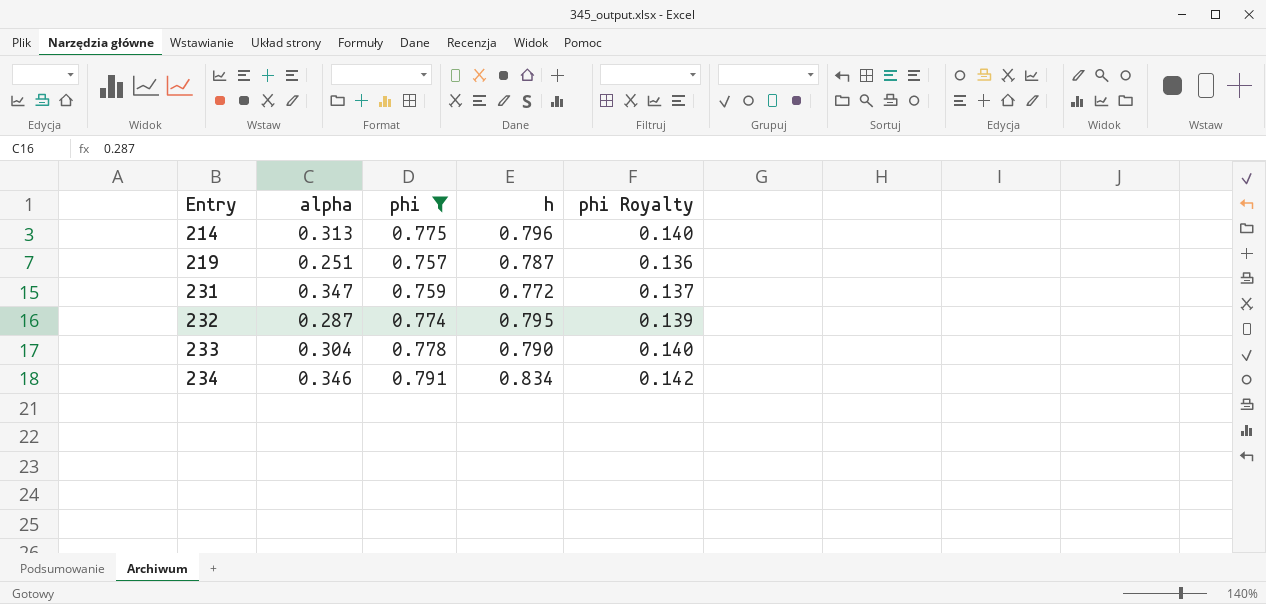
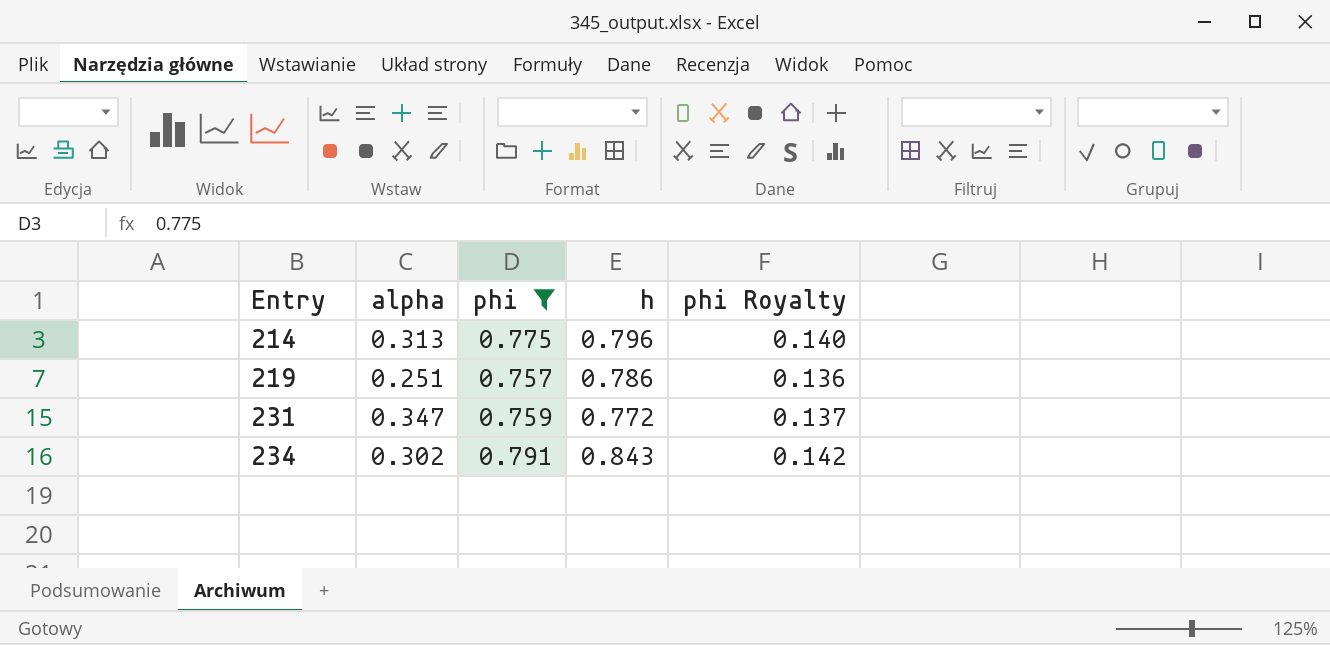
row 232: 0.287 | 0.774 | 0.795 | 0.139 -> none
row 233: 0.304 | 0.778 | 0.790 | 0.140 -> none
219 | h: 0.787 -> 0.786
234 | alpha: 0.346 -> 0.302
234 | h: 0.834 -> 0.843

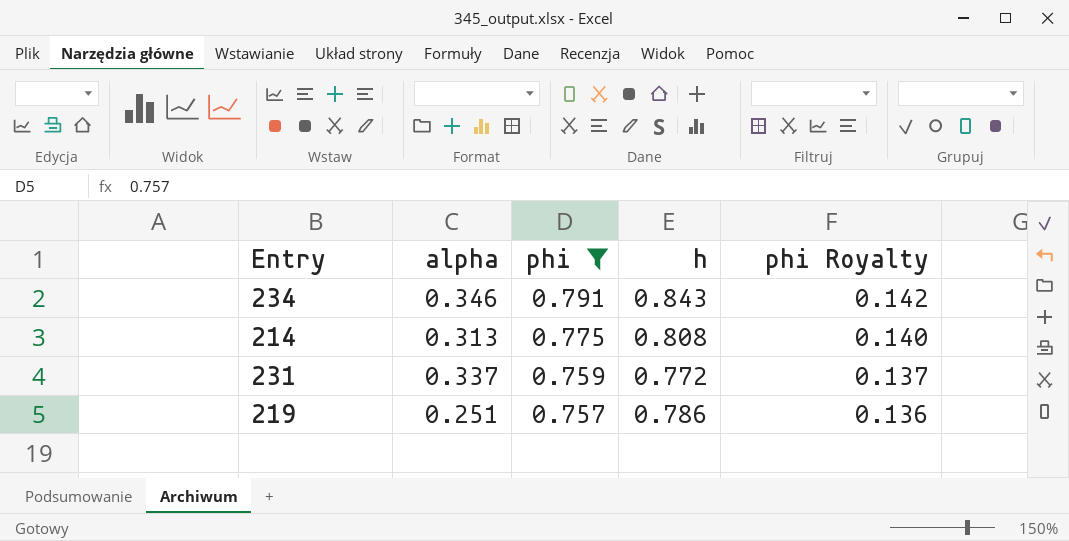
row order: Entry ascending -> phi descending
234 | alpha: 0.302 -> 0.346
214 | h: 0.796 -> 0.808
231 | alpha: 0.347 -> 0.337

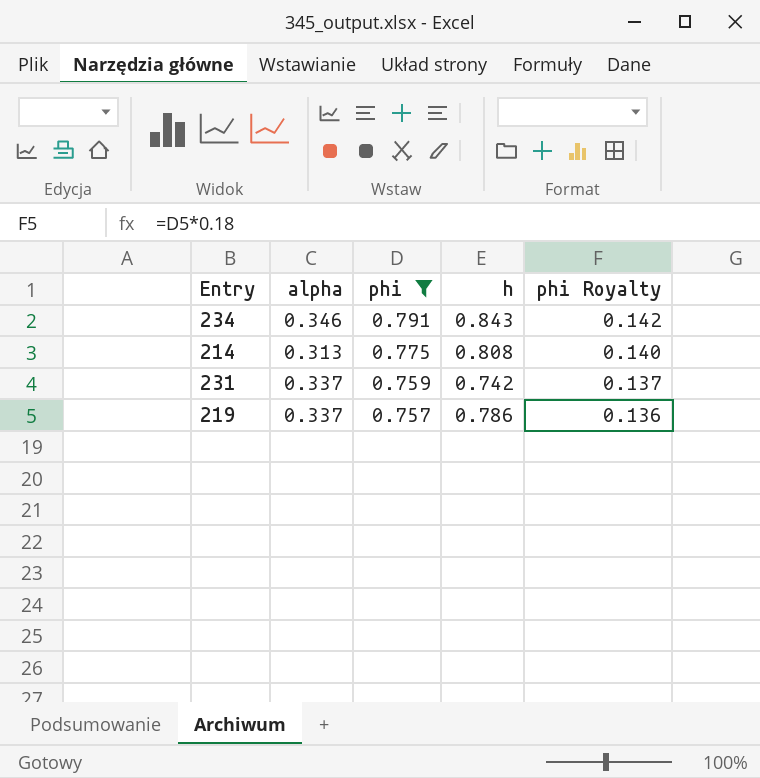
231 | h: 0.772 -> 0.742
219 | alpha: 0.251 -> 0.337

